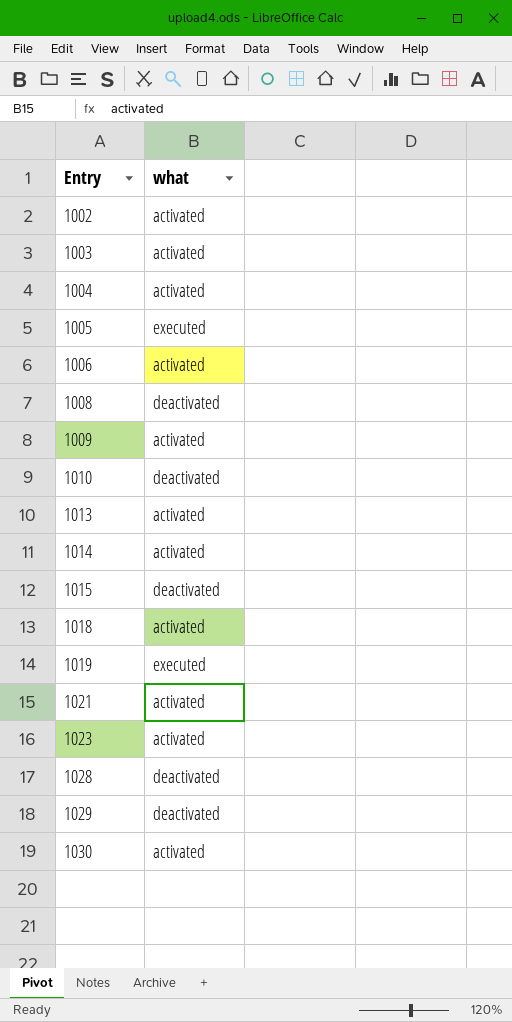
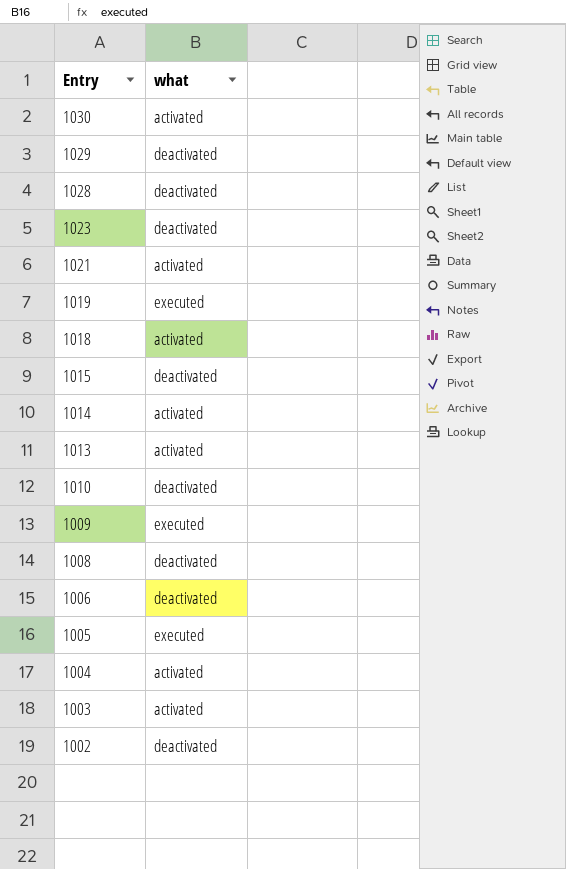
row order: Entry ascending -> Entry descending
1023 | what: activated -> deactivated
1009 | what: activated -> executed
1006 | what: activated -> deactivated
1002 | what: activated -> deactivated

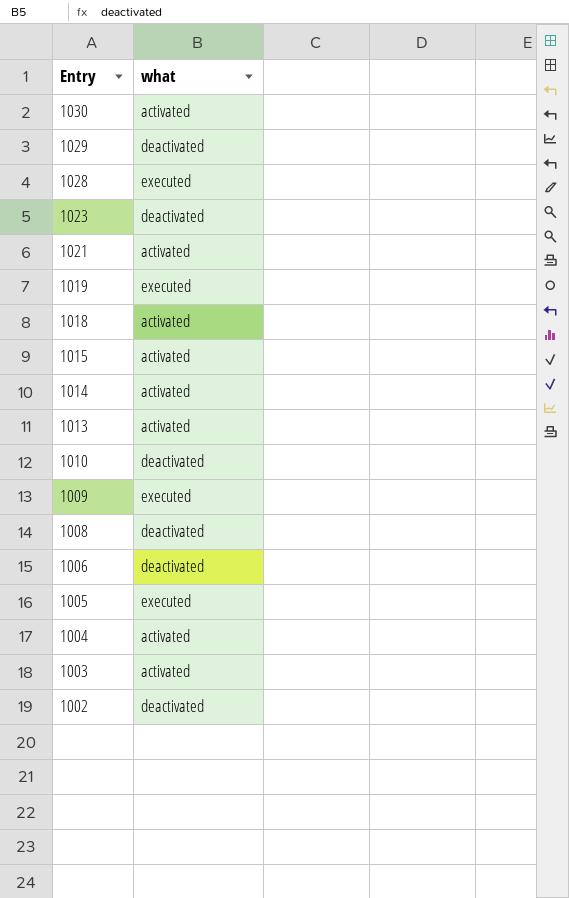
1028 | what: deactivated -> executed
1015 | what: deactivated -> activated

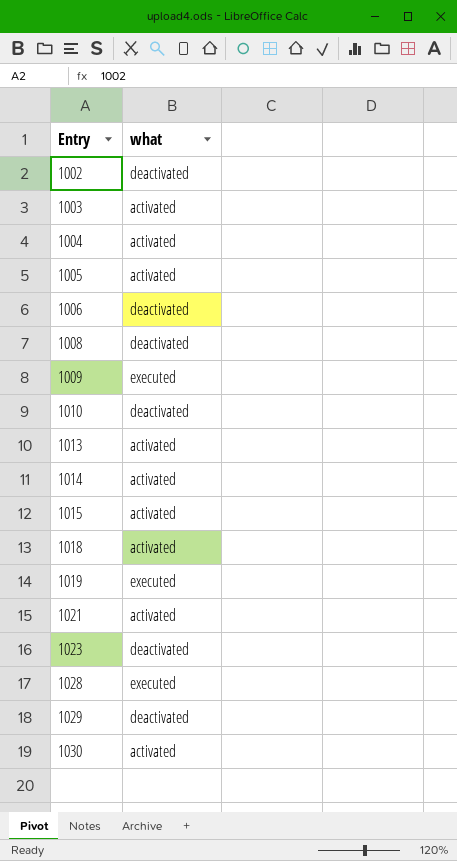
row order: Entry descending -> Entry ascending
1005 | what: executed -> activated

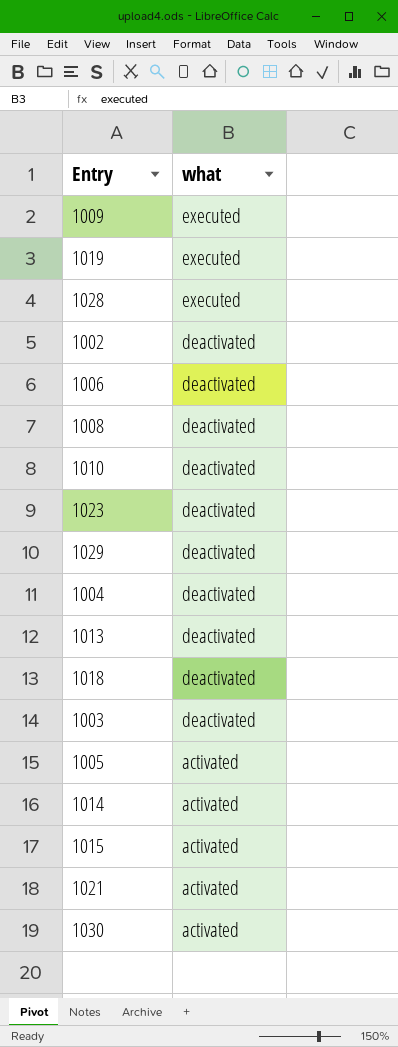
row order: Entry ascending -> what descending
1004 | what: activated -> deactivated
1013 | what: activated -> deactivated
1018 | what: activated -> deactivated
1003 | what: activated -> deactivated

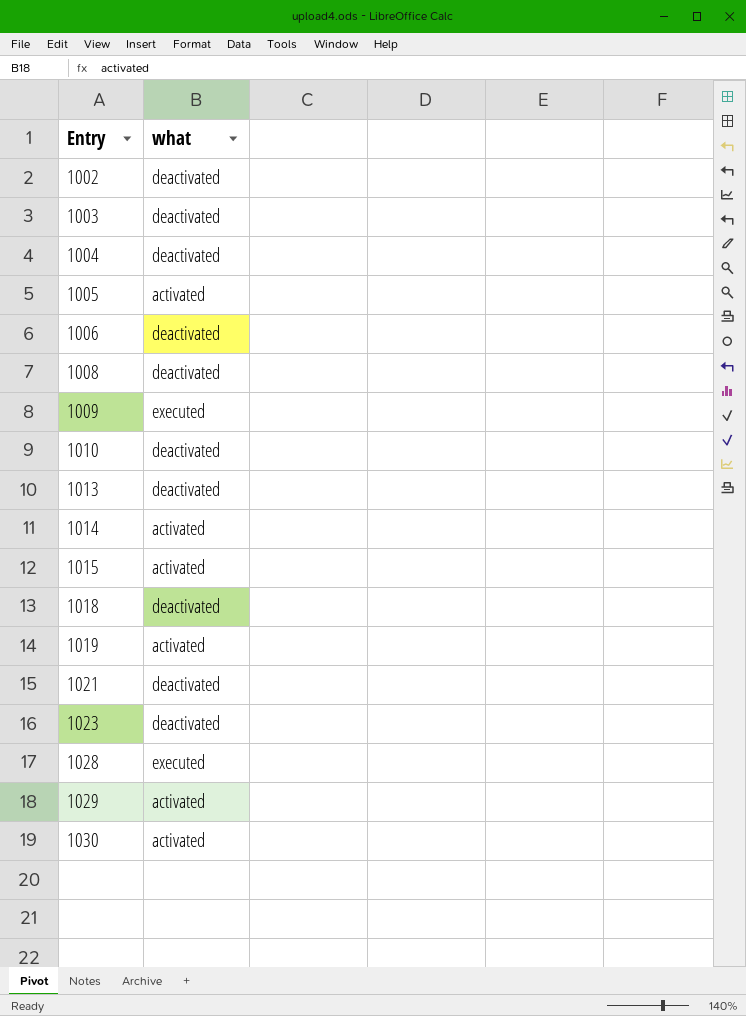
row order: what descending -> Entry ascending
1019 | what: executed -> activated
1021 | what: activated -> deactivated
1029 | what: deactivated -> activated

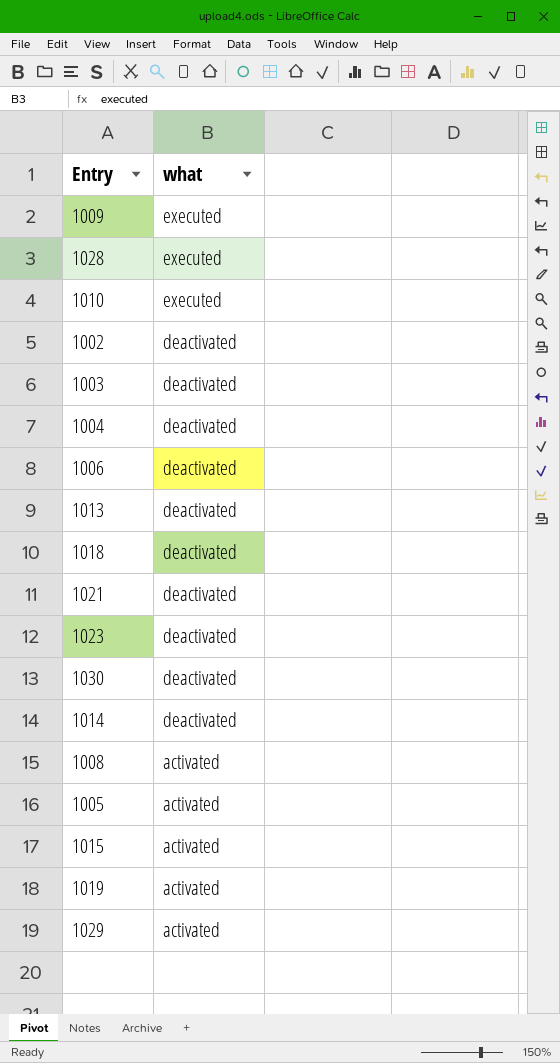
row order: Entry ascending -> what descending
1010 | what: deactivated -> executed
1030 | what: activated -> deactivated
1014 | what: activated -> deactivated
1008 | what: deactivated -> activated

